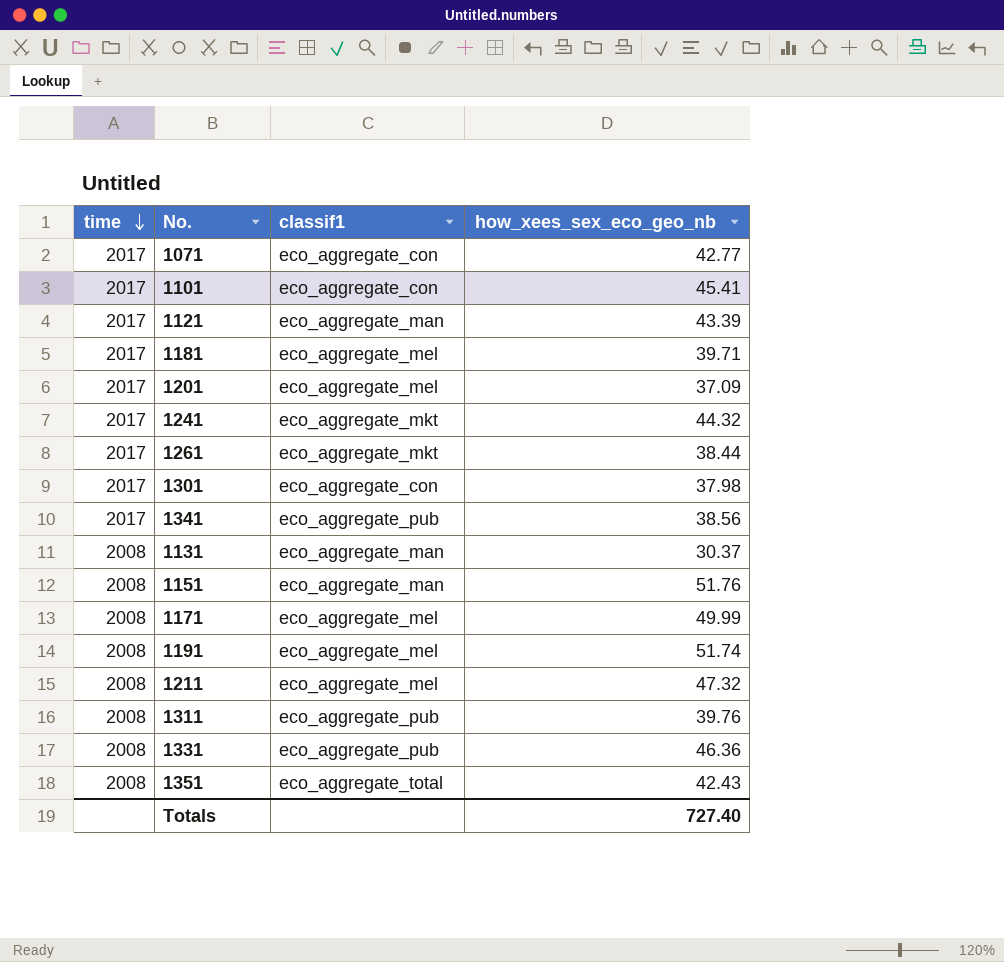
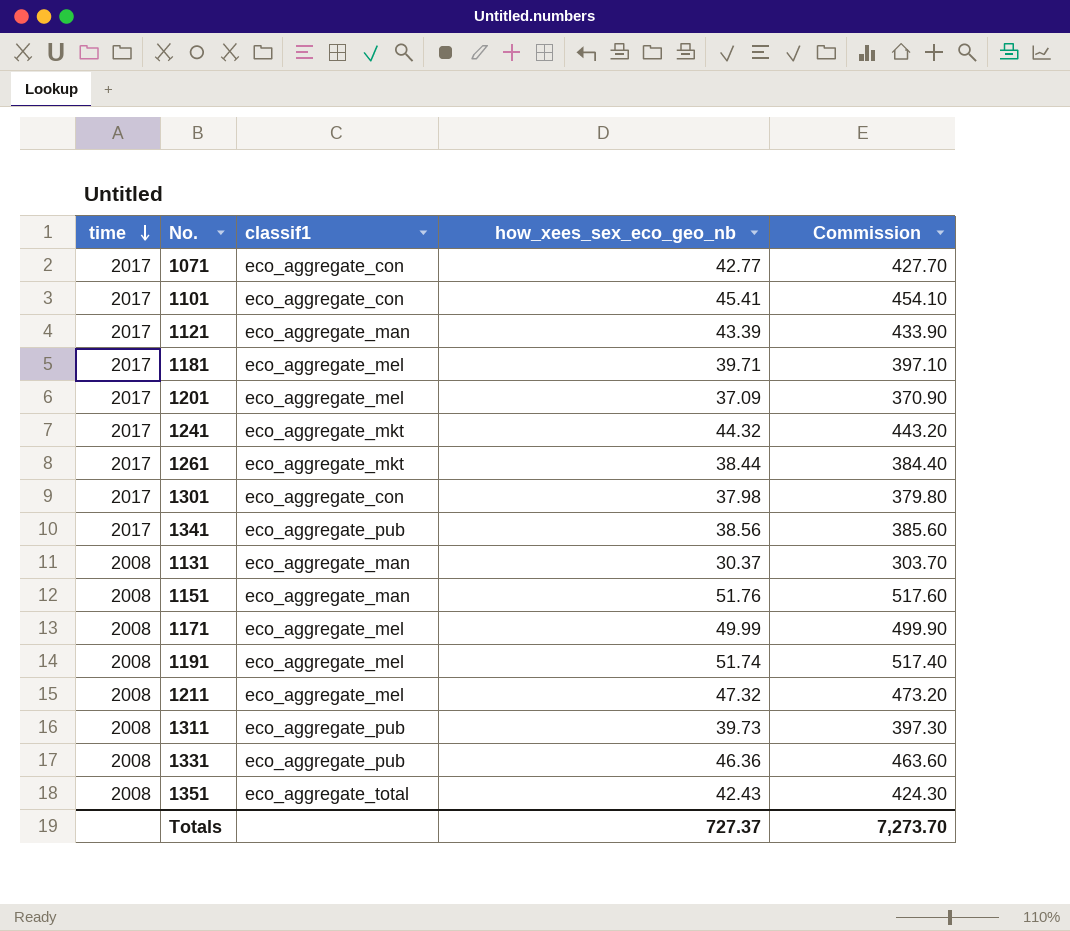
column Commission | formula: none -> [how_xees_sex_eco_geo_nb] * 10
1311 | how_xees_sex_eco_geo_nb: 39.76 -> 39.73
Totals | how_xees_sex_eco_geo_nb: 727.40 -> 727.37

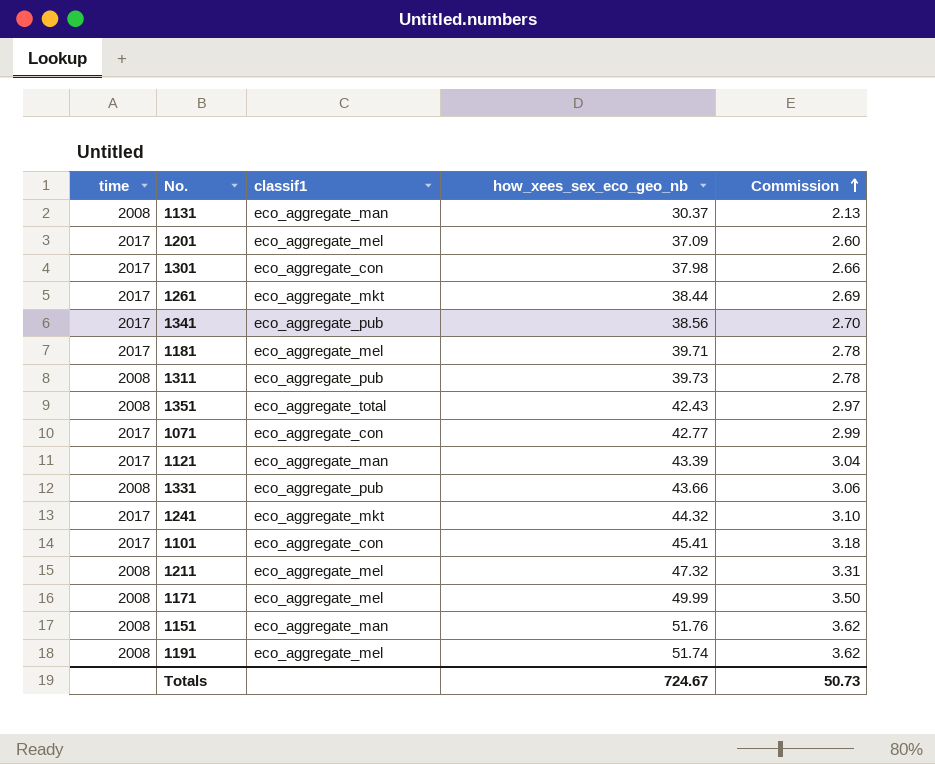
row order: time descending -> Commission ascending
column Commission | formula: [how_xees_sex_eco_geo_nb] * 10 -> [how_xees_sex_eco_geo_nb] * 0.07
1331 | how_xees_sex_eco_geo_nb: 46.36 -> 43.66
Totals | how_xees_sex_eco_geo_nb: 727.37 -> 724.67
Totals | Commission: 7,273.70 -> 50.73

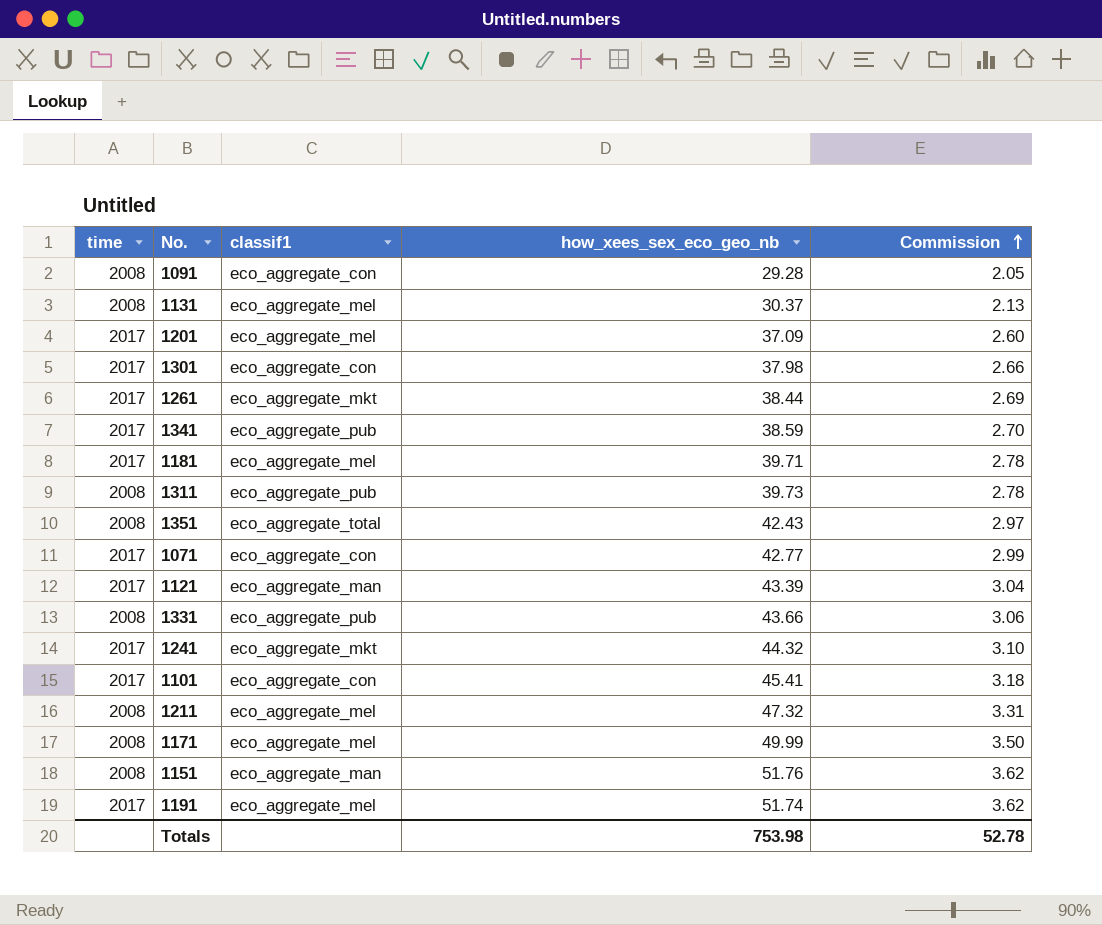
row 1091: none -> 2008 | eco_aggregate_con | 29.28 | 2.05
1131 | classif1: eco_aggregate_man -> eco_aggregate_mel
1341 | how_xees_sex_eco_geo_nb: 38.56 -> 38.59
1191 | time: 2008 -> 2017
Totals | how_xees_sex_eco_geo_nb: 724.67 -> 753.98
Totals | Commission: 50.73 -> 52.78

